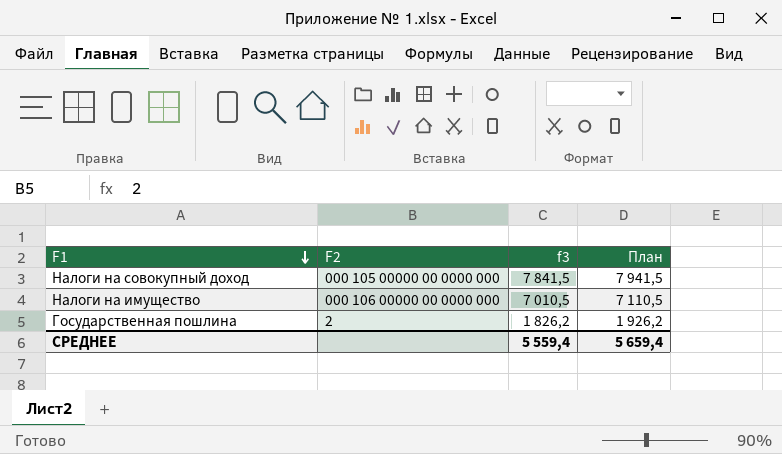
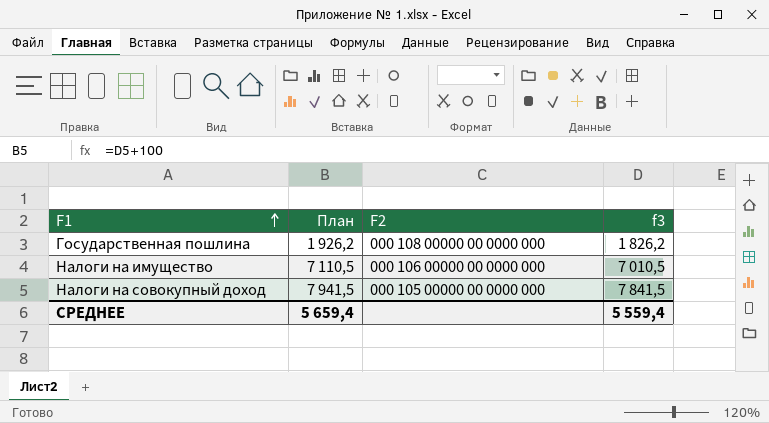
row order: F1 descending -> F1 ascending
column План | position: 4 -> 2
Государственная пошлина | F2: 2 -> 000 108 00000 00 0000 000

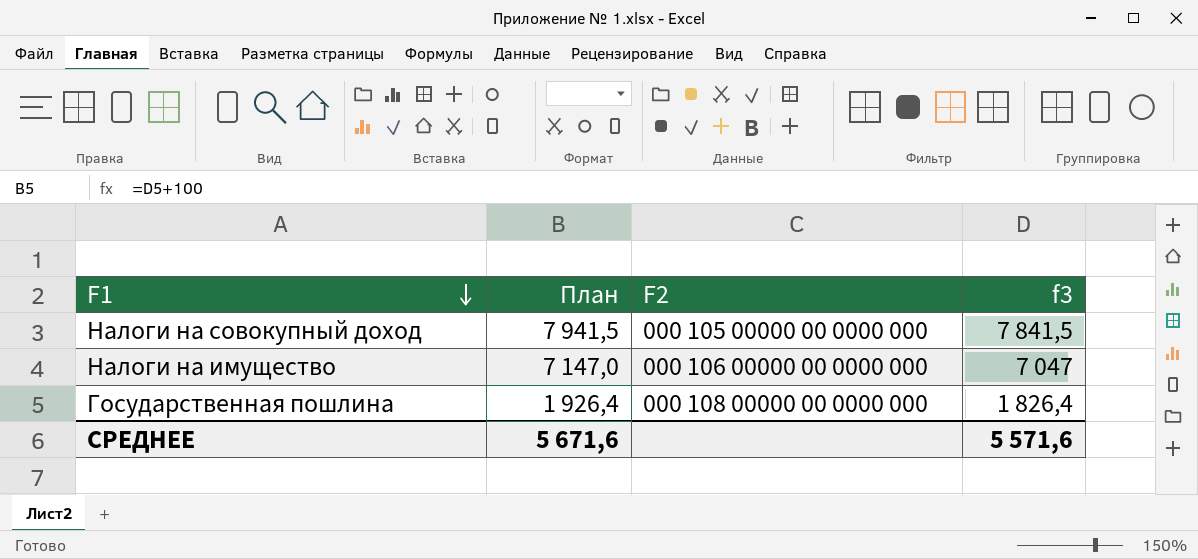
row order: F1 ascending -> F1 descending
Налоги на имущество | План: 7 110,5 -> 7 147,0
Налоги на имущество | f3: 7 010,5 -> 7 047
Государственная пошлина | План: 1 926,2 -> 1 926,4
Государственная пошлина | f3: 1 826,2 -> 1 826,4
СРЕДНЕЕ | План: 5 659,4 -> 5 671,6
СРЕДНЕЕ | f3: 5 559,4 -> 5 571,6

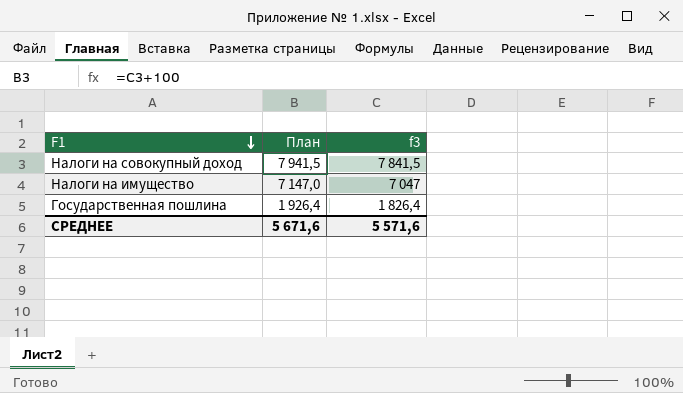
column F2 | position: 3 -> none

